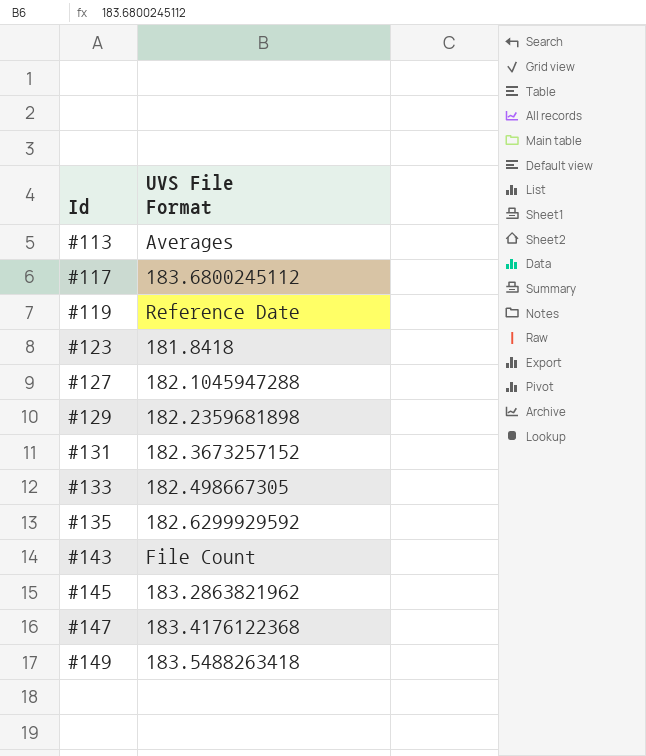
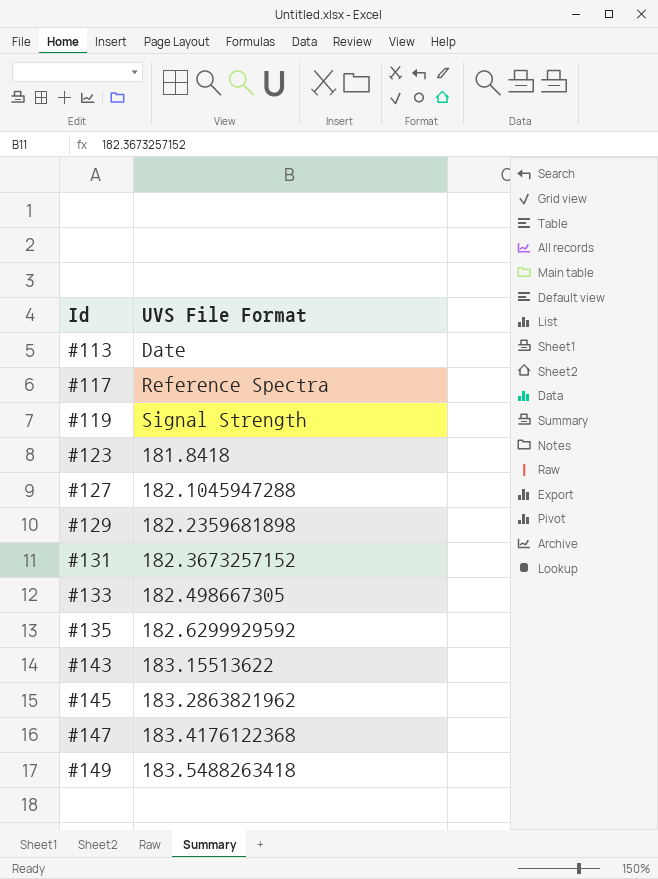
#113 | UVS File Format: Averages -> Date
#117 | UVS File Format: 183.6800245112 -> Reference Spectra
#119 | UVS File Format: Reference Date -> Signal Strength
#143 | UVS File Format: File Count -> 183.15513622

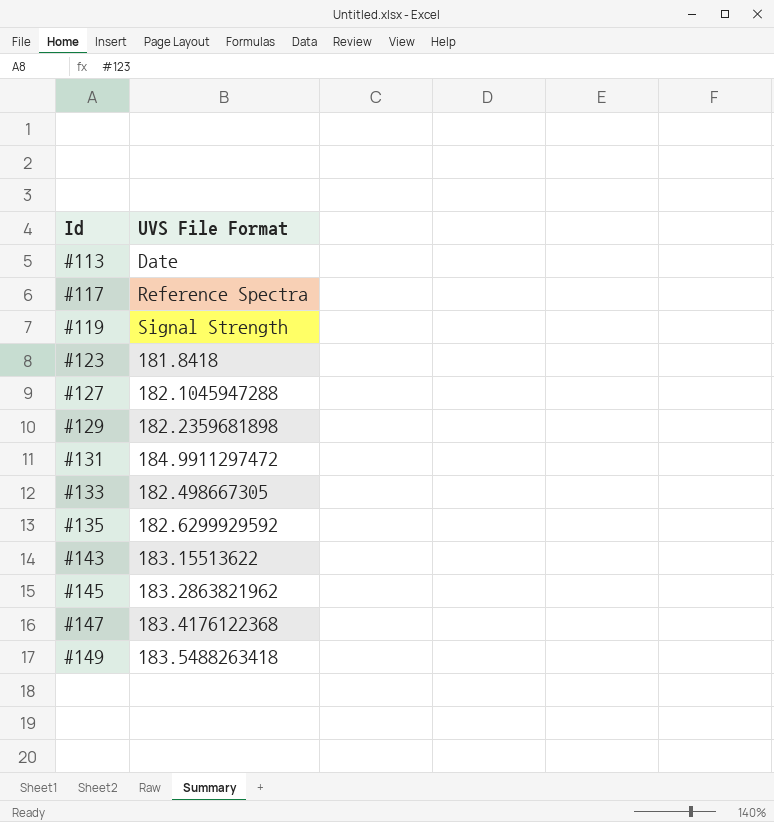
#131 | UVS File Format: 182.3673257152 -> 184.9911297472

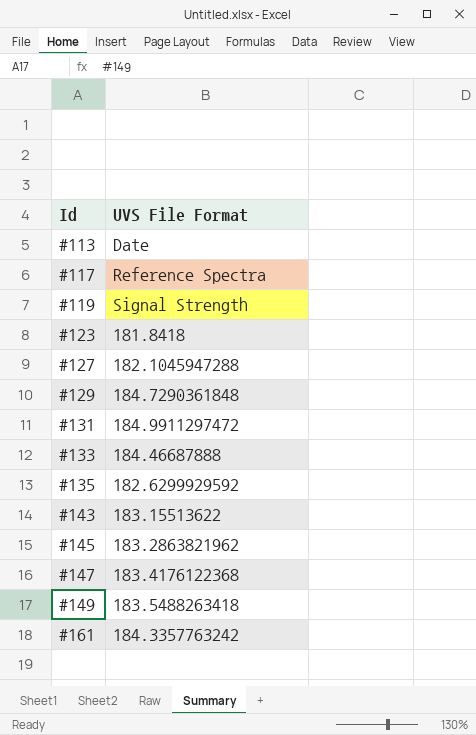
#129 | UVS File Format: 182.2359681898 -> 184.7290361848
#133 | UVS File Format: 182.498667305 -> 184.46687888
row #161: none -> 184.3357763242

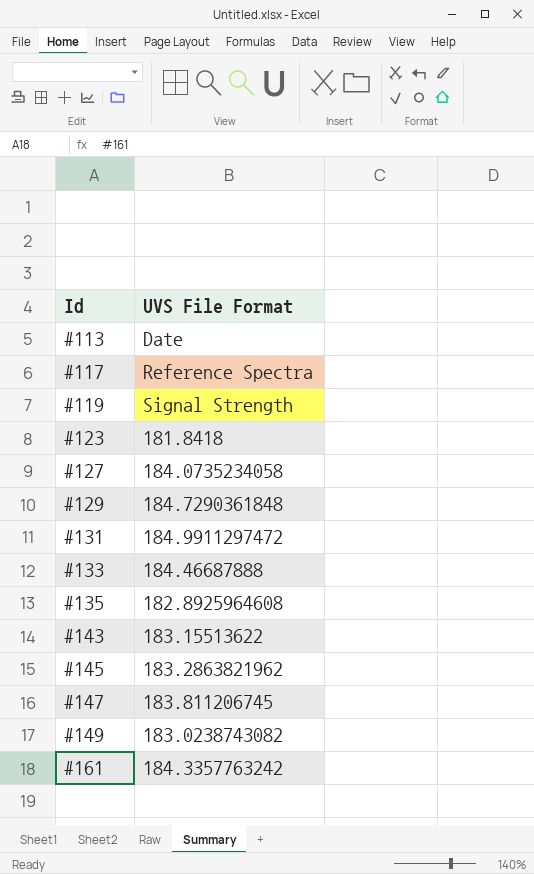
#127 | UVS File Format: 182.1045947288 -> 184.0735234058
#135 | UVS File Format: 182.6299929592 -> 182.8925964608
#147 | UVS File Format: 183.4176122368 -> 183.811206745
#149 | UVS File Format: 183.5488263418 -> 183.0238743082

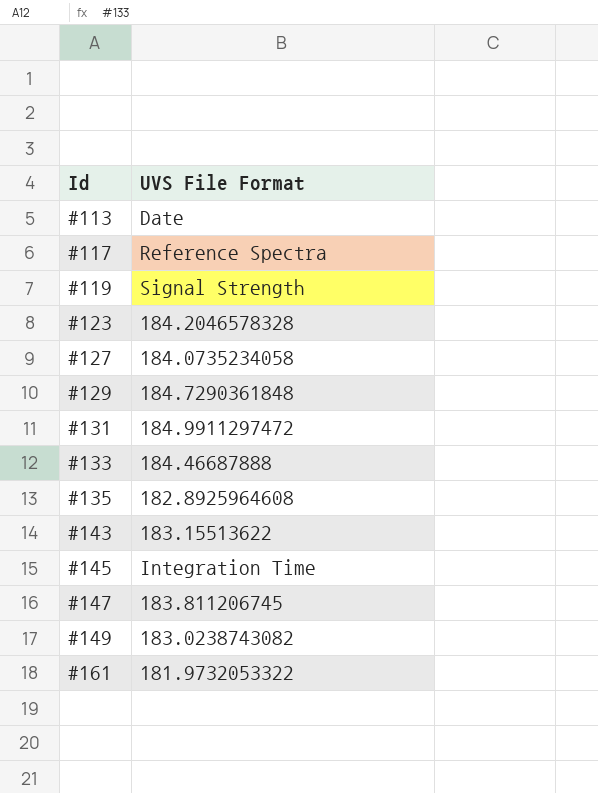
#123 | UVS File Format: 181.8418 -> 184.2046578328
#145 | UVS File Format: 183.2863821962 -> Integration Time
#161 | UVS File Format: 184.3357763242 -> 181.9732053322

